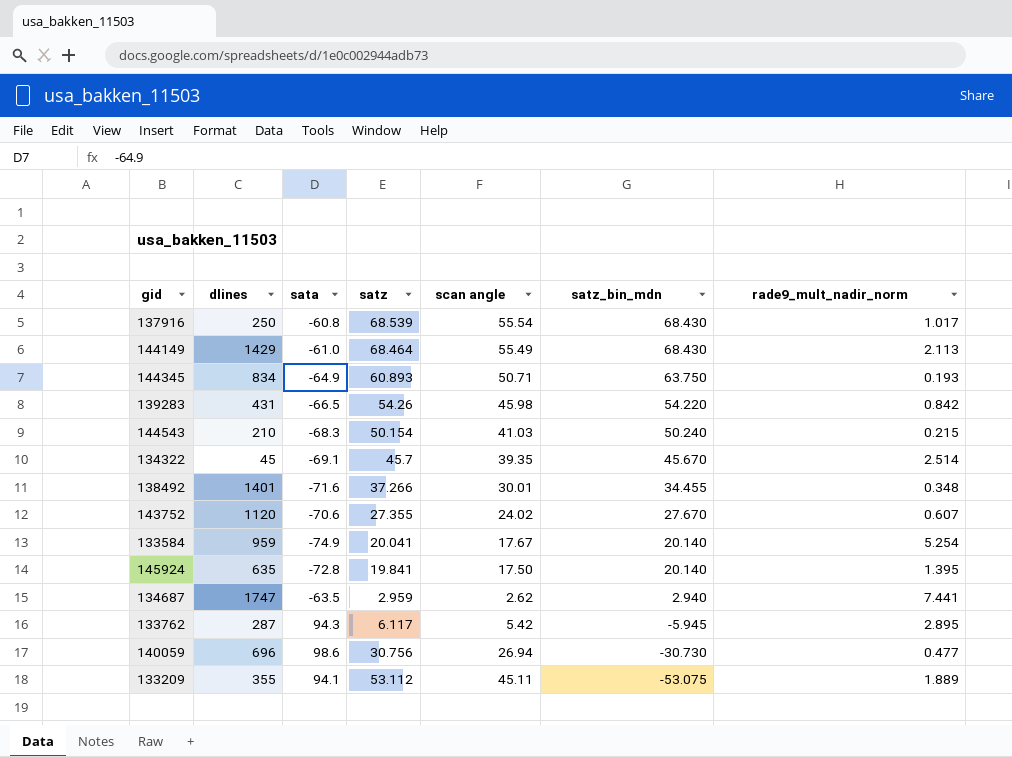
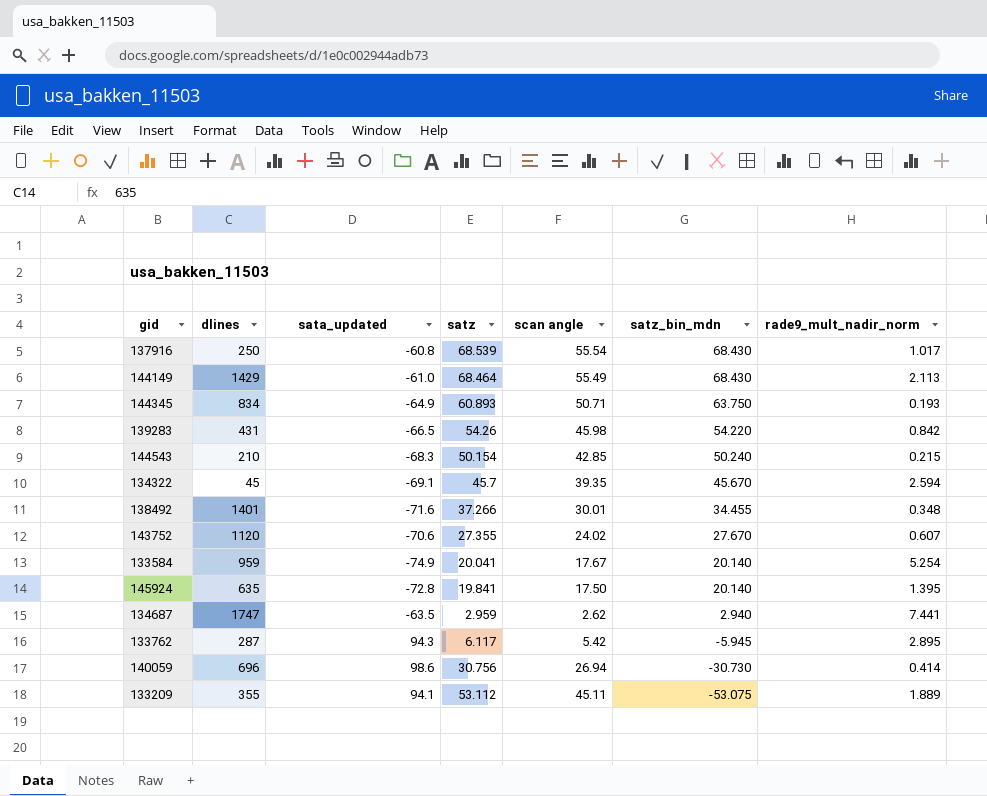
column name: sata -> sata_updated
144543 | scan angle: 41.03 -> 42.85
134322 | rade9_mult_nadir_norm: 2.514 -> 2.594
140059 | rade9_mult_nadir_norm: 0.477 -> 0.414

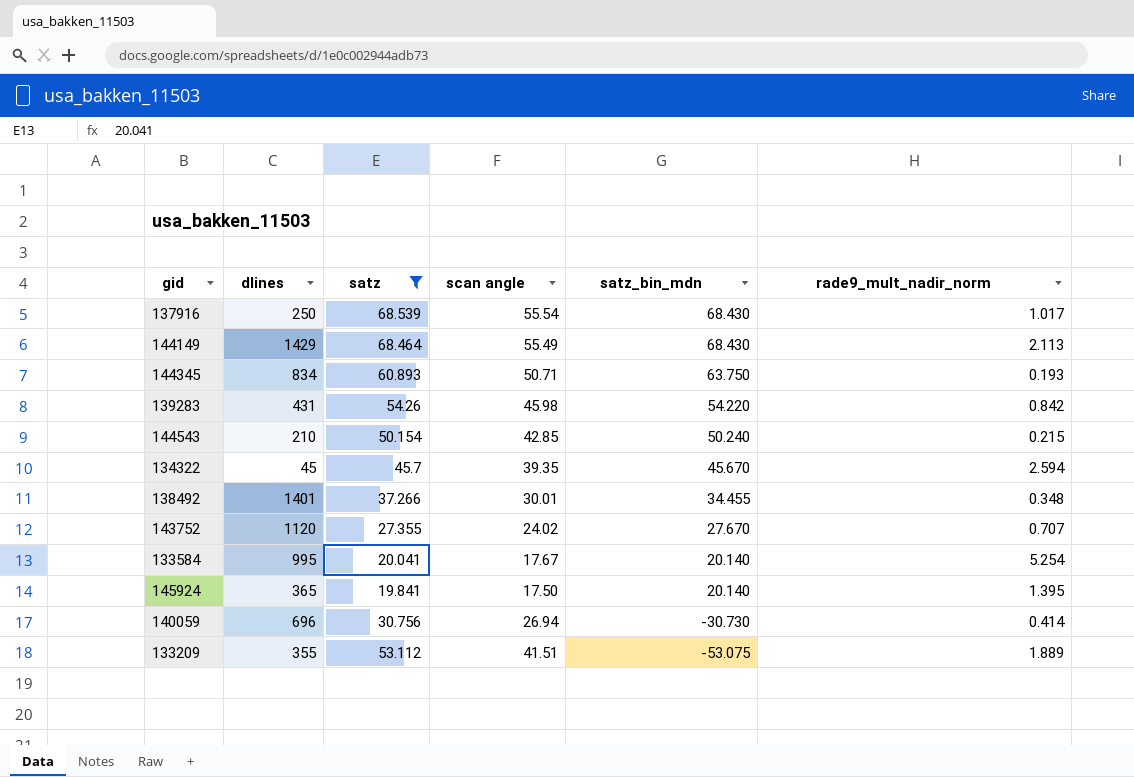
filter: none -> satz >= 19.841
column sata_updated | position: 3 -> none
143752 | rade9_mult_nadir_norm: 0.607 -> 0.707
133584 | dlines: 959 -> 995
145924 | dlines: 635 -> 365
133209 | scan angle: 45.11 -> 41.51

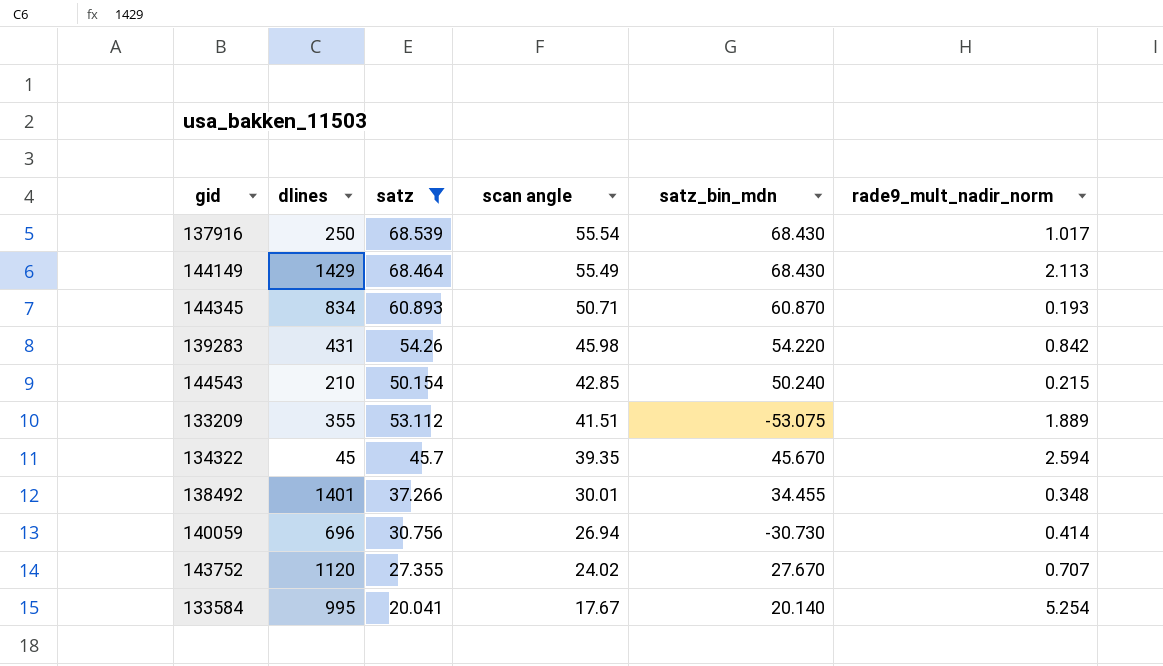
row order: satz_bin_mdn descending -> scan angle descending
row 145924: 365 | 19.841 | 17.50 | 20.140 | 1.395 -> none
144345 | satz_bin_mdn: 63.750 -> 60.870

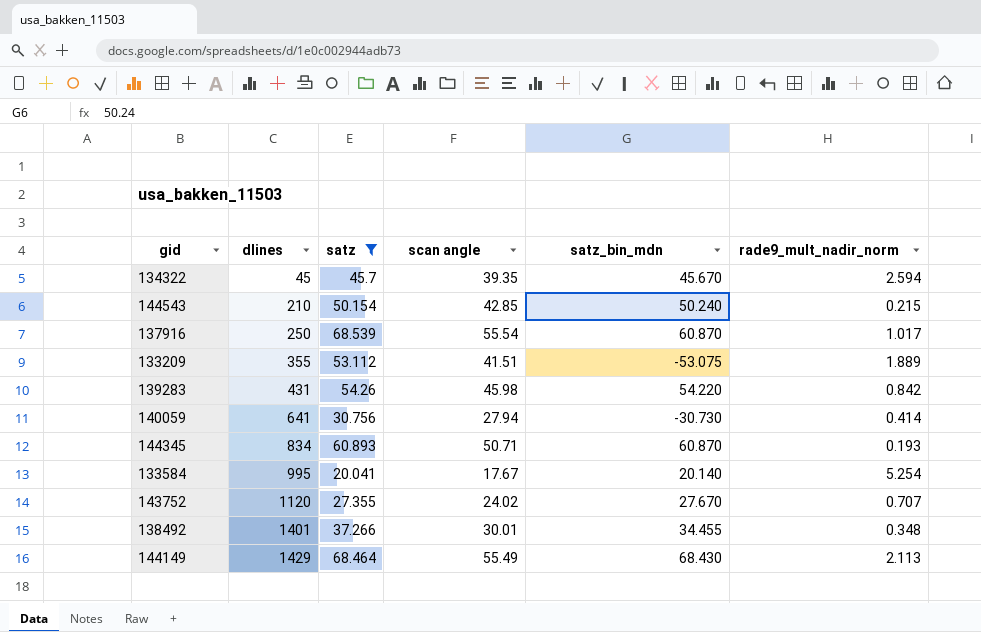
row order: scan angle descending -> dlines ascending
137916 | satz_bin_mdn: 68.430 -> 60.870
140059 | dlines: 696 -> 641
140059 | scan angle: 26.94 -> 27.94

